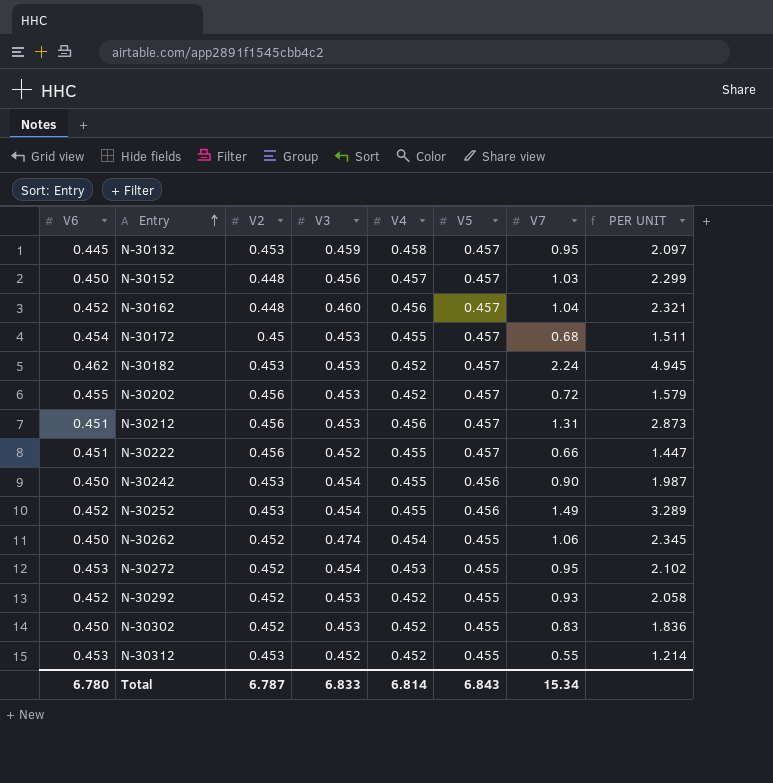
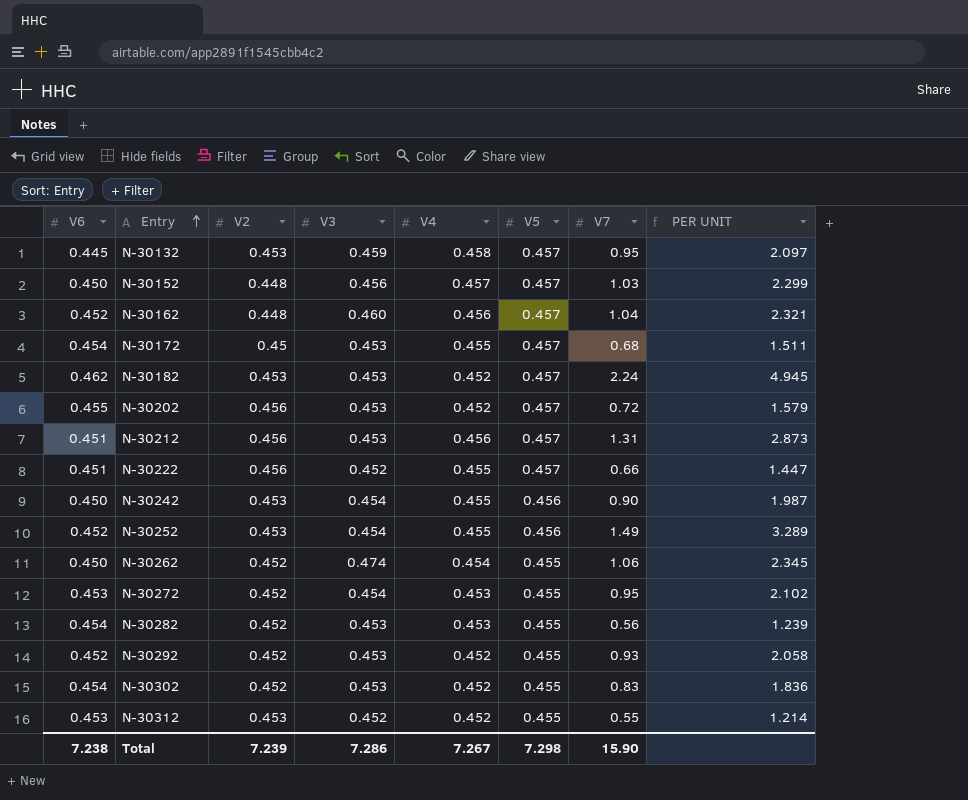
row N-30282: none -> 0.454 | 0.452 | 0.453 | 0.453 | 0.455 | 0.56 | 1.239
N-30302 | V6: 0.450 -> 0.454
Total | V6: 6.780 -> 7.238
Total | V2: 6.787 -> 7.239
Total | V3: 6.833 -> 7.286
Total | V4: 6.814 -> 7.267
Total | V5: 6.843 -> 7.298
Total | V7: 15.34 -> 15.90

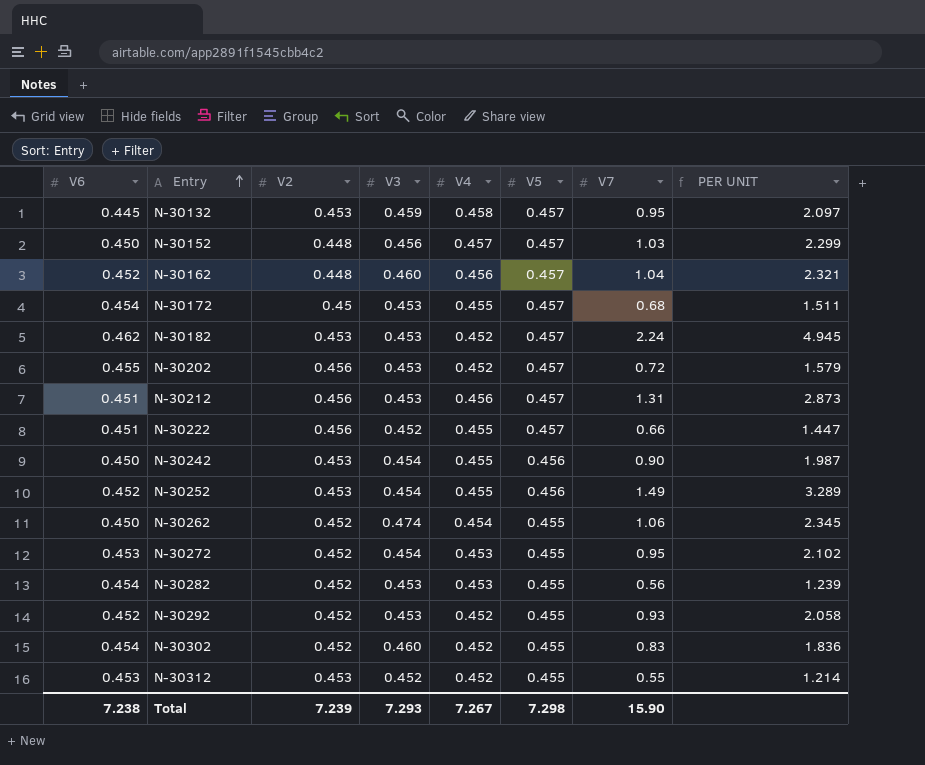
N-30302 | V3: 0.453 -> 0.460
Total | V3: 7.286 -> 7.293

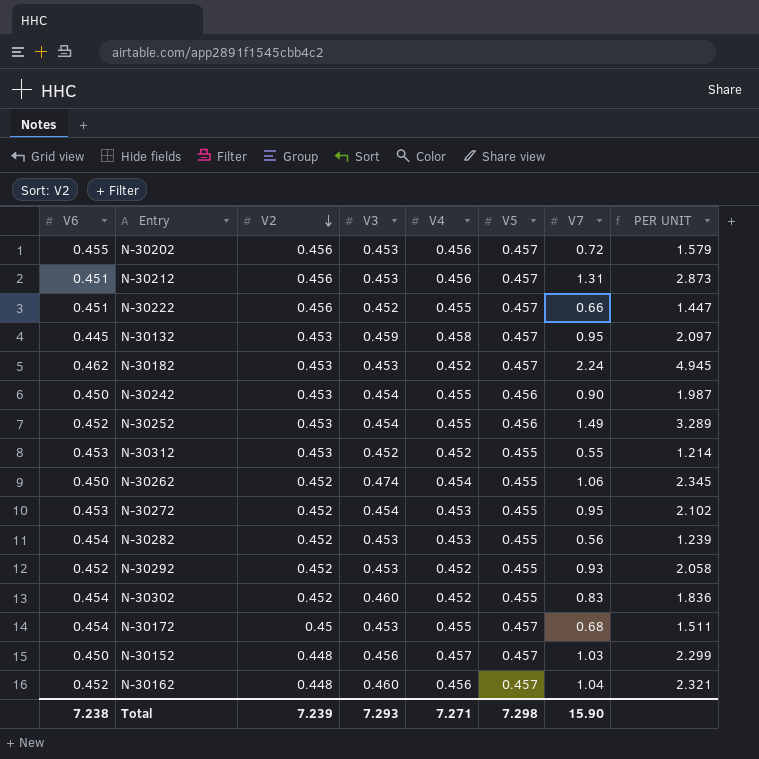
row order: Entry ascending -> V2 descending
N-30202 | V4: 0.452 -> 0.456
Total | V4: 7.267 -> 7.271

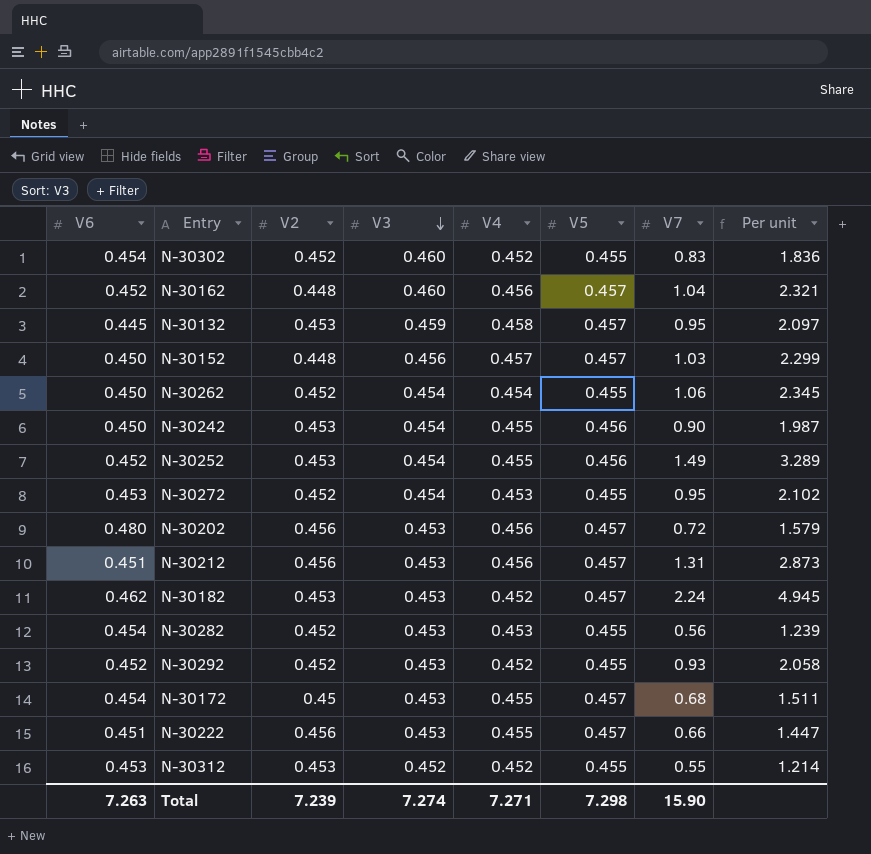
row order: V2 descending -> V3 descending
column name: PER UNIT -> Per unit
N-30262 | V3: 0.474 -> 0.454
N-30202 | V6: 0.455 -> 0.480
N-30222 | V3: 0.452 -> 0.453
Total | V6: 7.238 -> 7.263
Total | V3: 7.293 -> 7.274

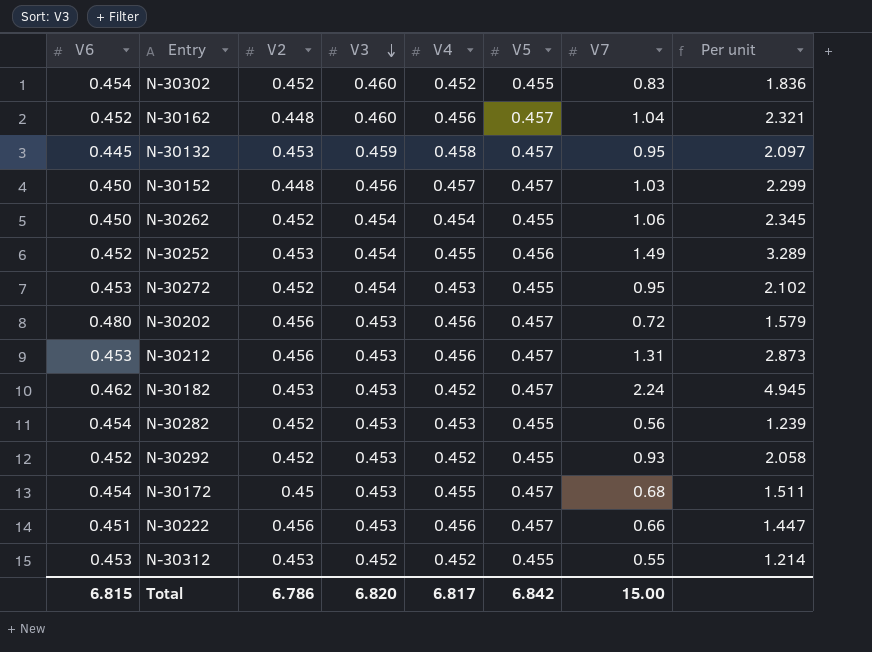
row N-30242: 0.450 | 0.453 | 0.454 | 0.455 | 0.456 | 0.90 | 1.987 -> none
N-30212 | V6: 0.451 -> 0.453
N-30222 | V4: 0.455 -> 0.456
Total | V6: 7.263 -> 6.815
Total | V2: 7.239 -> 6.786
Total | V3: 7.274 -> 6.820
Total | V4: 7.271 -> 6.817
Total | V5: 7.298 -> 6.842
Total | V7: 15.90 -> 15.00

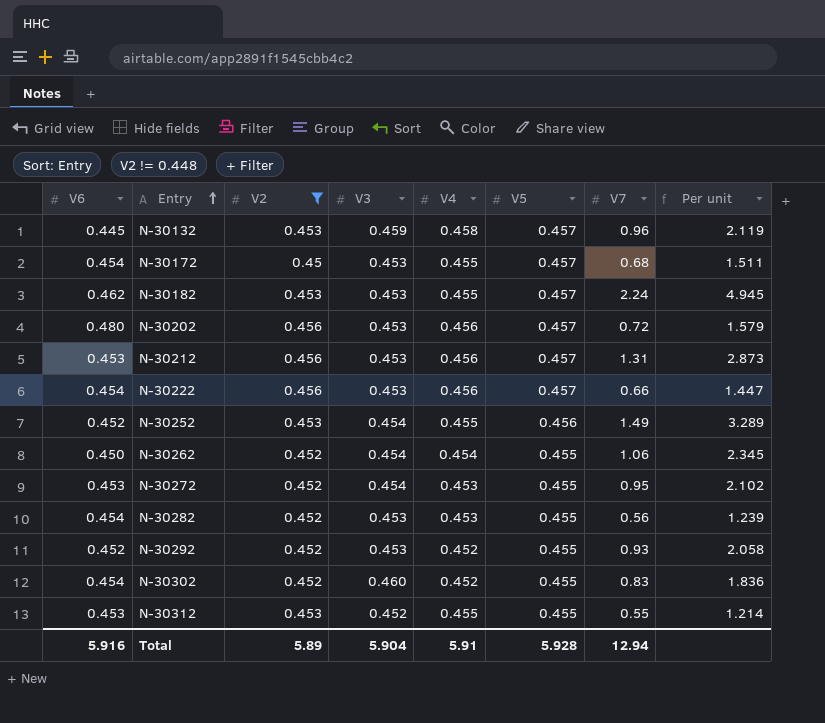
filter: none -> V2 != 0.448
row order: V3 descending -> Entry ascending
N-30132 | V7: 0.95 -> 0.96
N-30132 | Per unit: 2.097 -> 2.119
N-30182 | V4: 0.452 -> 0.455
N-30222 | V6: 0.451 -> 0.454
N-30312 | V4: 0.452 -> 0.455
Total | V6: 6.815 -> 5.916
Total | V2: 6.786 -> 5.89
Total | V3: 6.820 -> 5.904
Total | V4: 6.817 -> 5.91
Total | V5: 6.842 -> 5.928
Total | V7: 15.00 -> 12.94

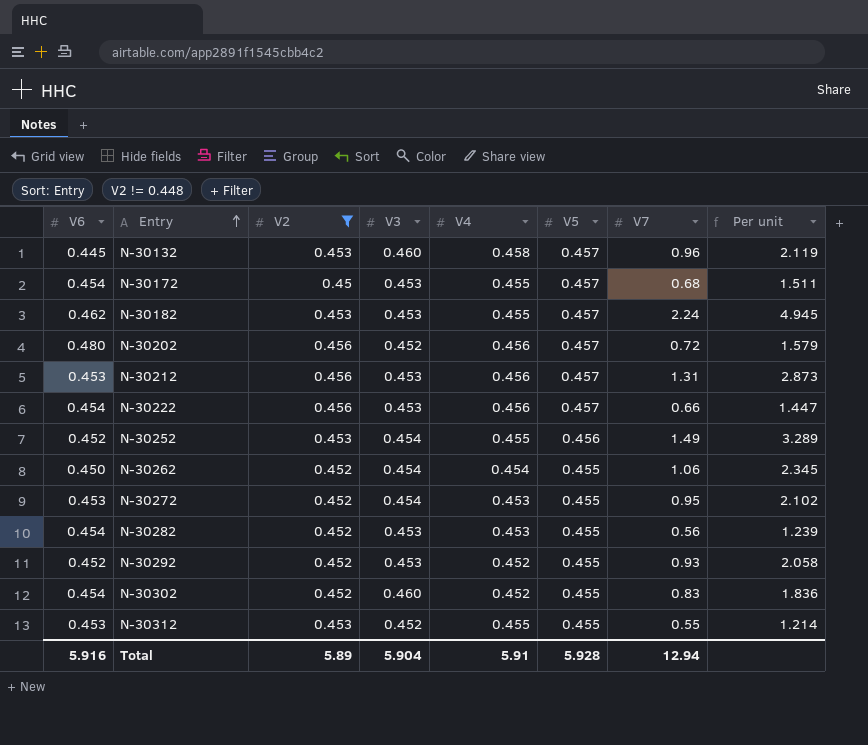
N-30132 | V3: 0.459 -> 0.460
N-30202 | V3: 0.453 -> 0.452

